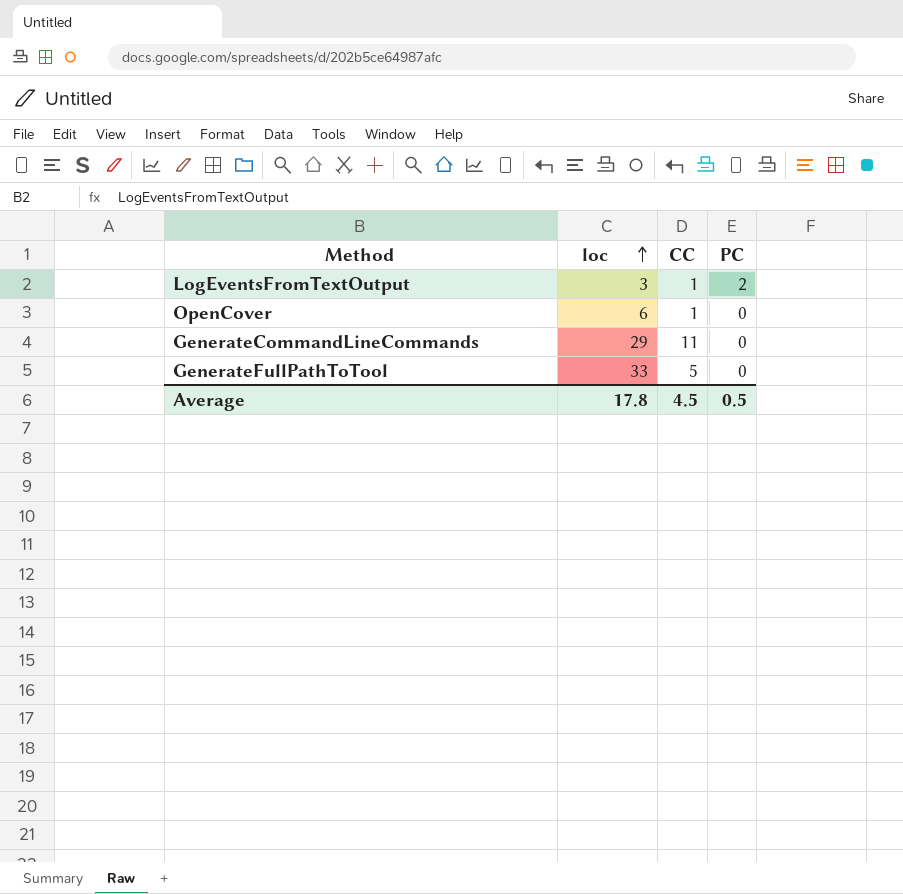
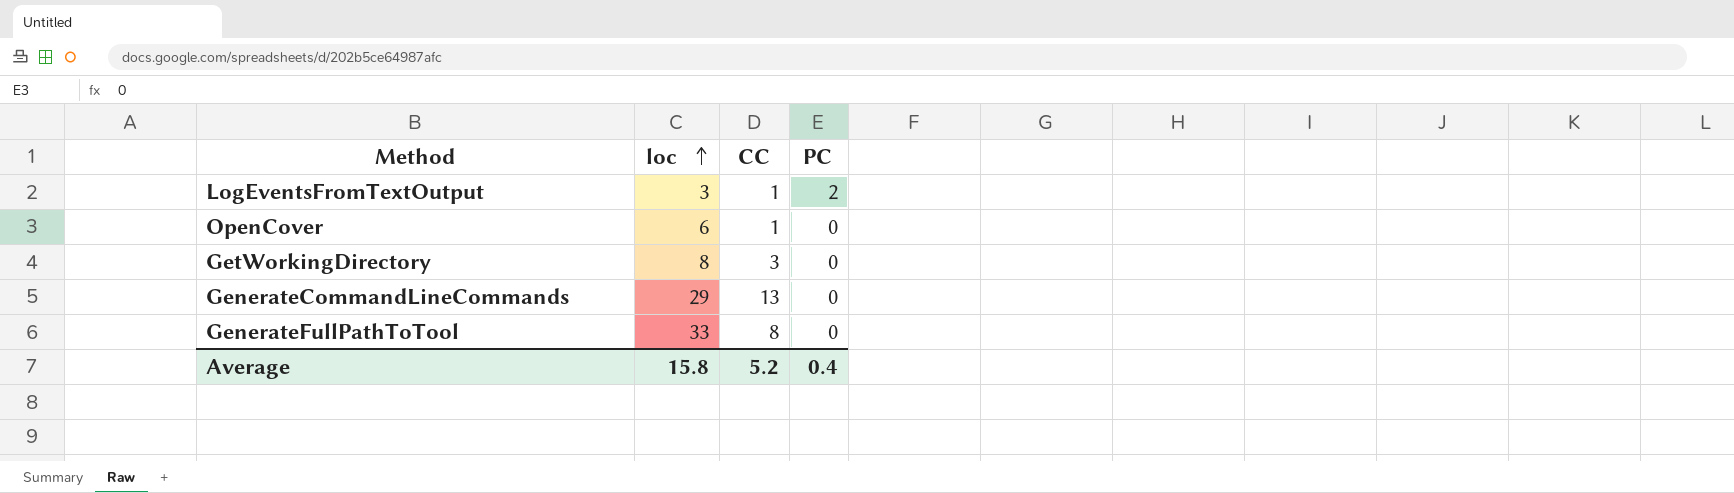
row GetWorkingDirectory: none -> 8 | 3 | 0
GenerateCommandLineCommands | CC: 11 -> 13
GenerateFullPathToTool | CC: 5 -> 8
Average | loc: 17.8 -> 15.8
Average | CC: 4.5 -> 5.2
Average | PC: 0.5 -> 0.4

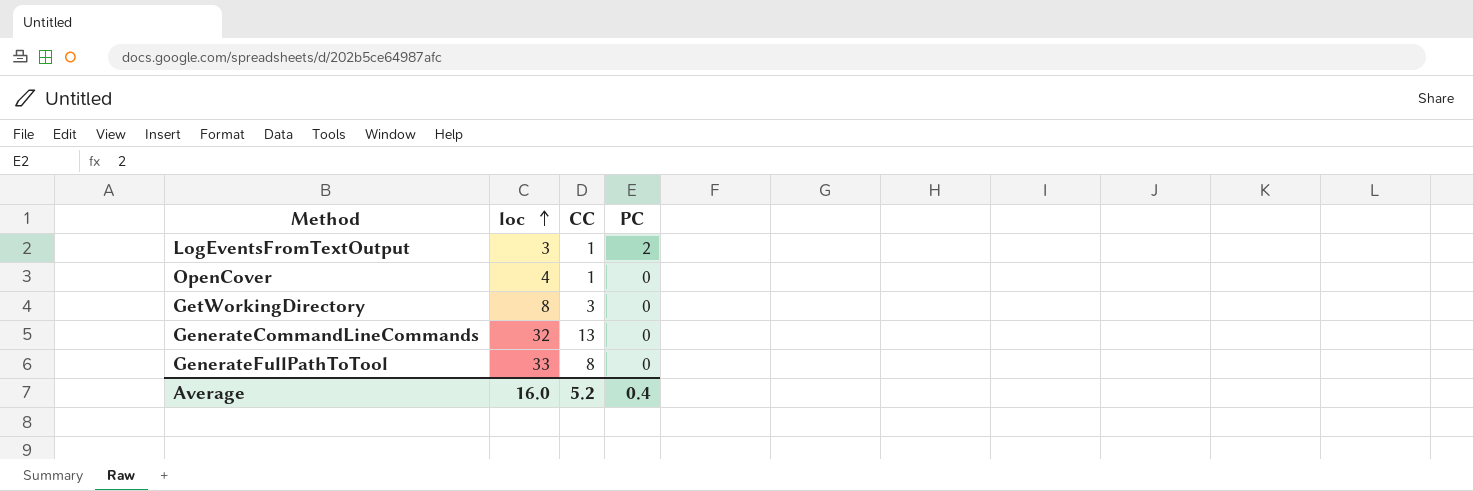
OpenCover | loc: 6 -> 4
GenerateCommandLineCommands | loc: 29 -> 32
Average | loc: 15.8 -> 16.0

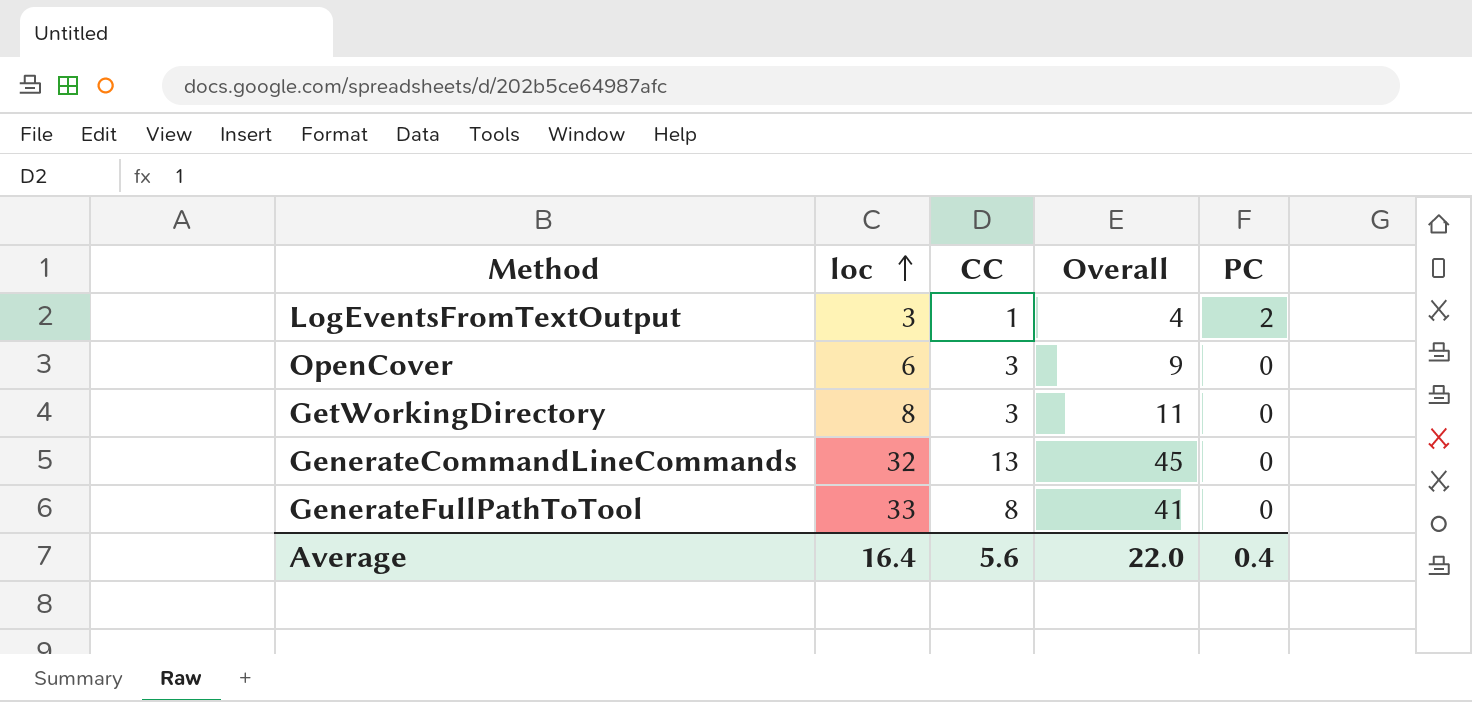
column Overall | formula: none -> [loc] + [CC]
OpenCover | loc: 4 -> 6
OpenCover | CC: 1 -> 3
Average | loc: 16.0 -> 16.4
Average | CC: 5.2 -> 5.6

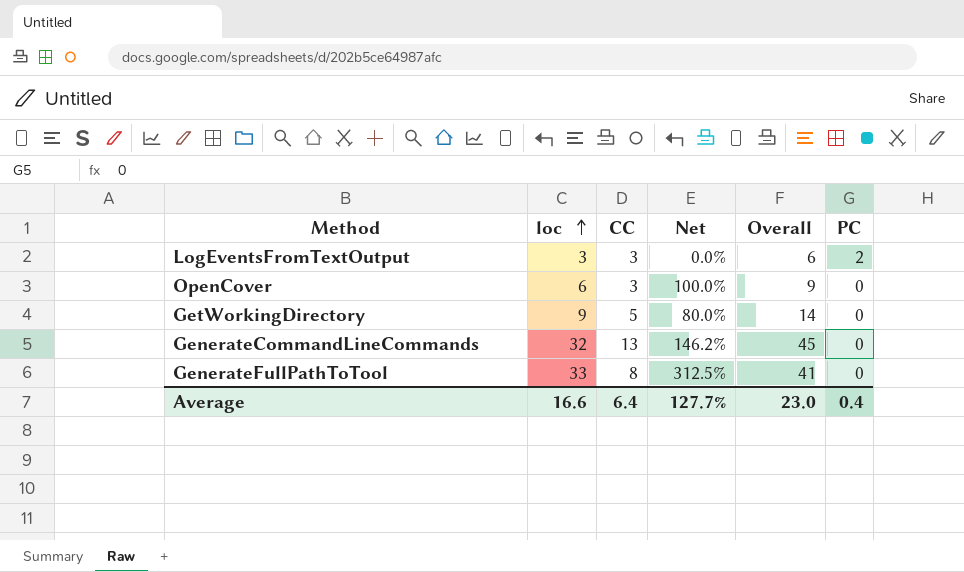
column Net | formula: none -> ([loc] - [CC]) / [CC]
LogEventsFromTextOutput | CC: 1 -> 3
LogEventsFromTextOutput | Overall: 4 -> 6
GetWorkingDirectory | loc: 8 -> 9
GetWorkingDirectory | CC: 3 -> 5
GetWorkingDirectory | Overall: 11 -> 14
Average | loc: 16.4 -> 16.6
Average | CC: 5.6 -> 6.4
Average | Overall: 22.0 -> 23.0

